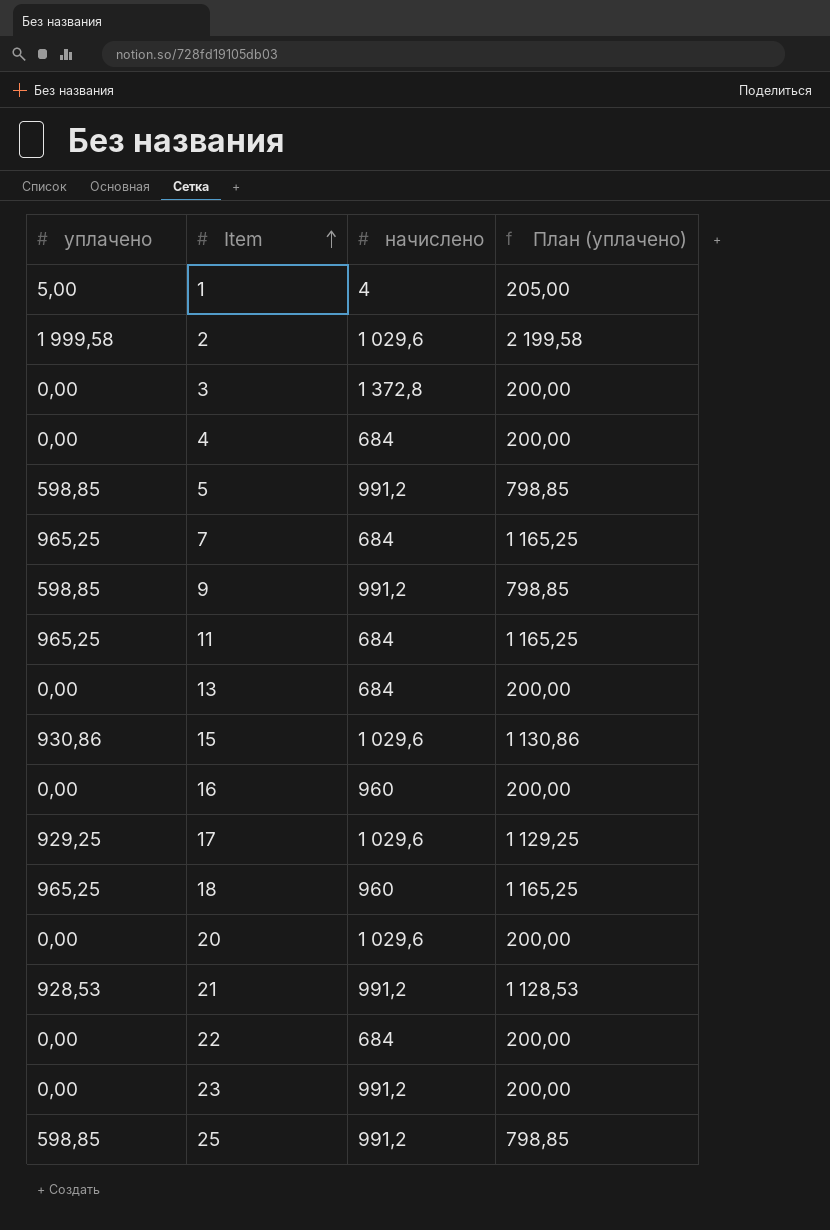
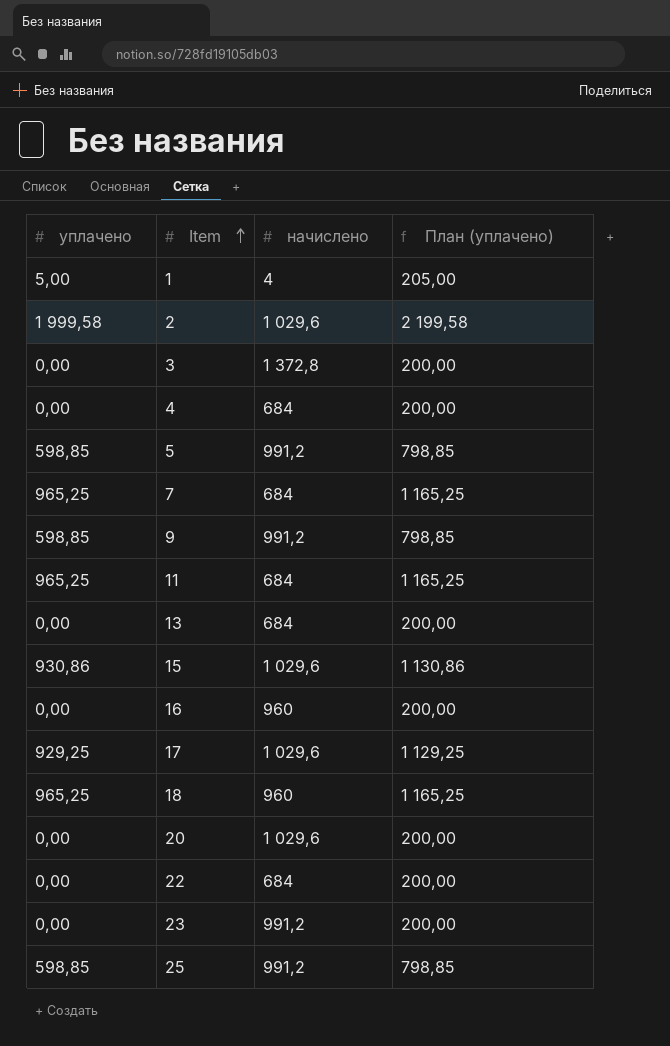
row 21: 928,53 | 991,2 | 1 128,53 -> none

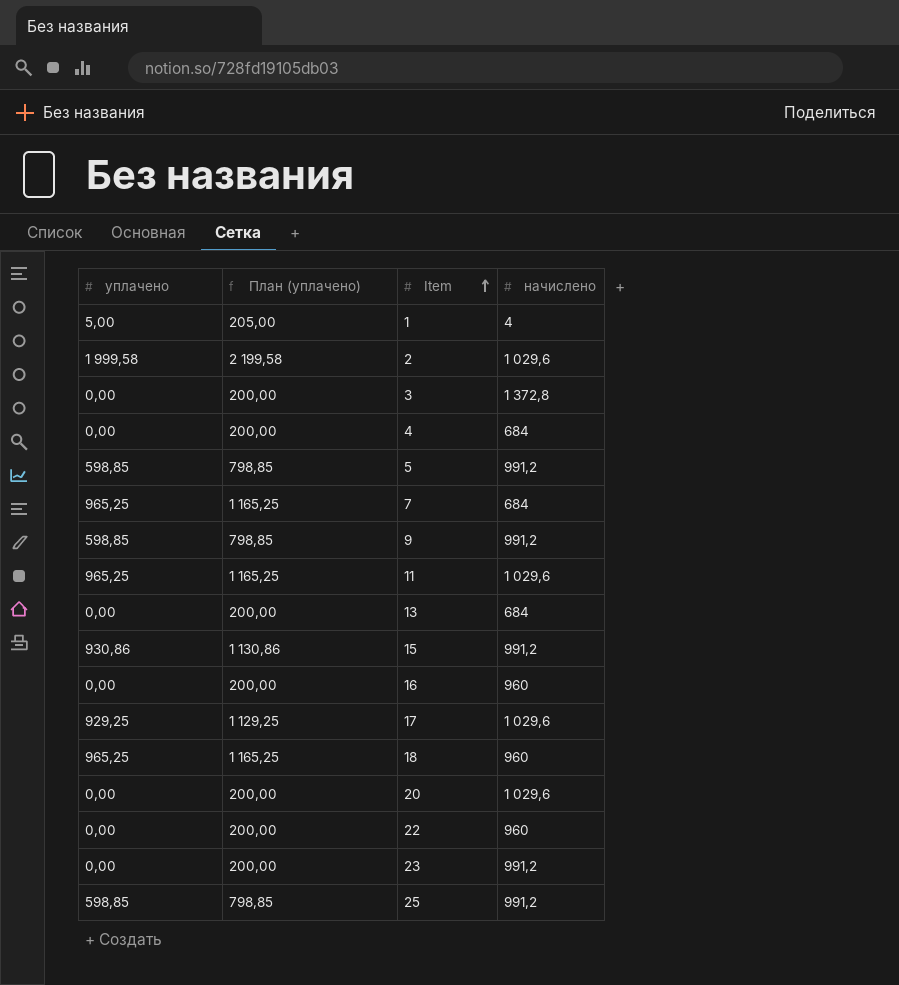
column План (уплачено) | position: 4 -> 2
11 | начислено: 684 -> 1 029,6
15 | начислено: 1 029,6 -> 991,2
22 | начислено: 684 -> 960

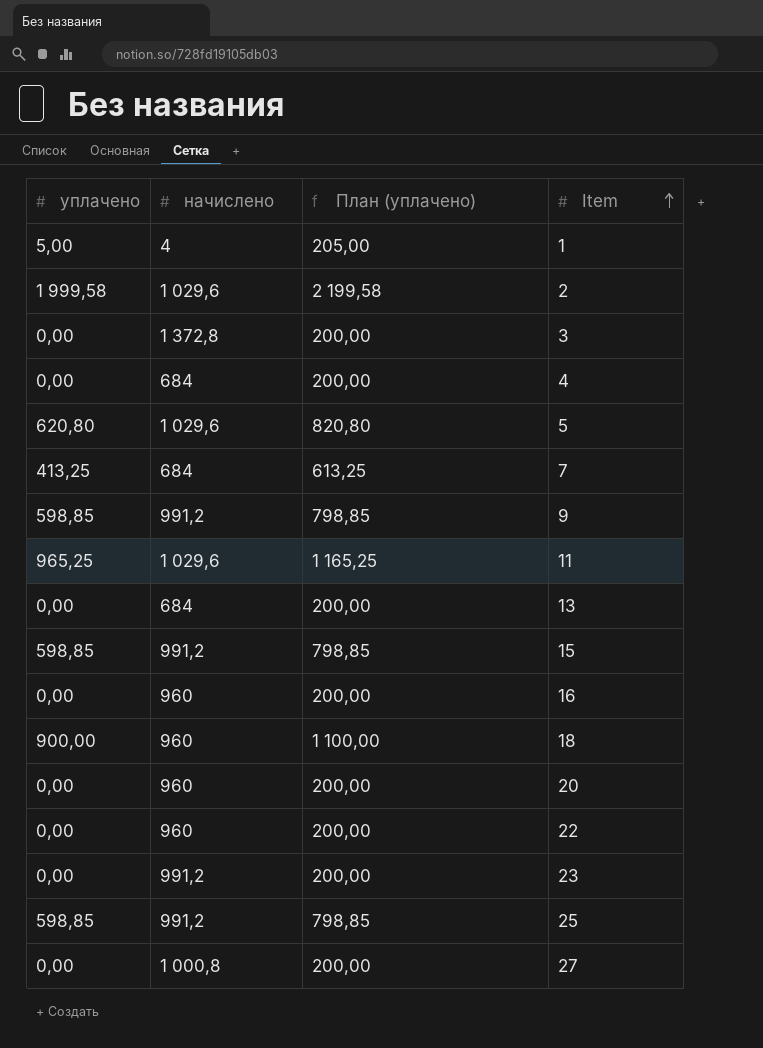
column начислено | position: 4 -> 2
row 17: 929,25 | 1 129,25 | 1 029,6 -> none
5 | уплачено: 598,85 -> 620,80
5 | начислено: 991,2 -> 1 029,6
5 | План (уплачено): 798,85 -> 820,80
7 | уплачено: 965,25 -> 413,25
7 | План (уплачено): 1 165,25 -> 613,25
15 | уплачено: 930,86 -> 598,85
15 | План (уплачено): 1 130,86 -> 798,85
18 | уплачено: 965,25 -> 900,00
18 | План (уплачено): 1 165,25 -> 1 100,00
20 | начислено: 1 029,6 -> 960
row 27: none -> 0,00 | 1 000,8 | 200,00

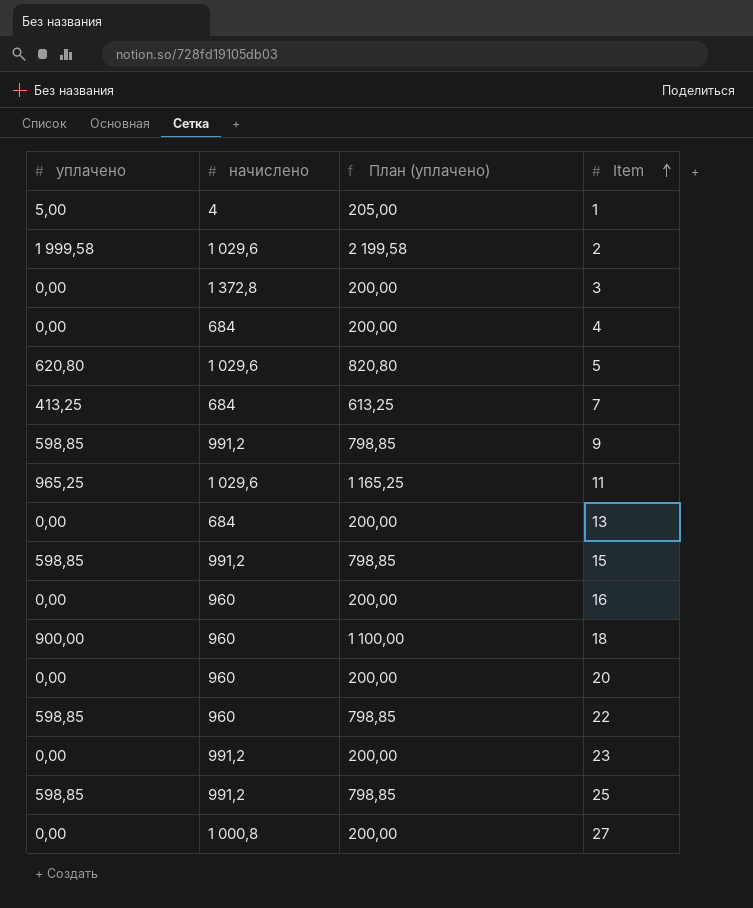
22 | уплачено: 0,00 -> 598,85
22 | План (уплачено): 200,00 -> 798,85

